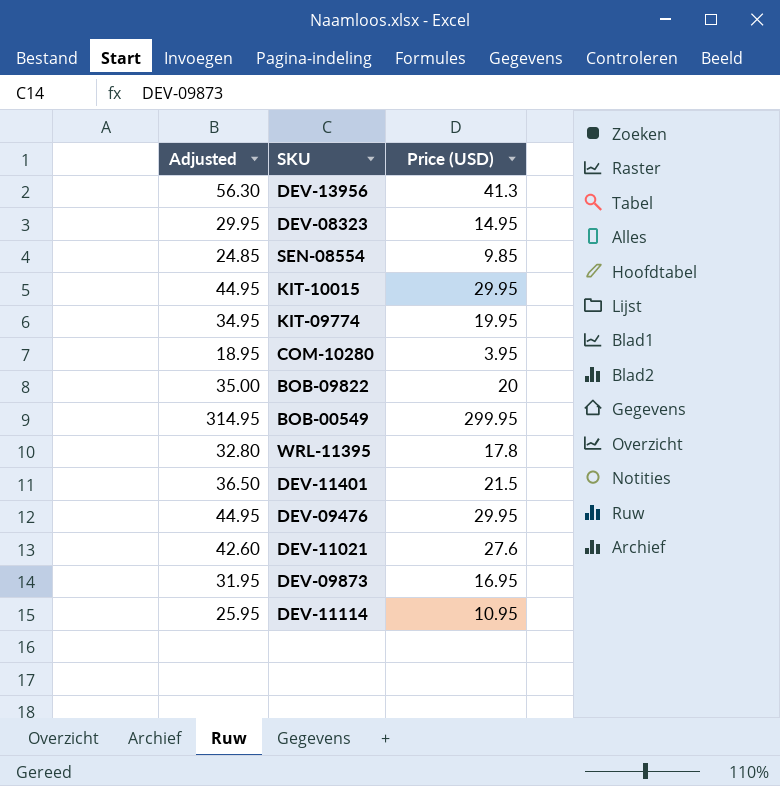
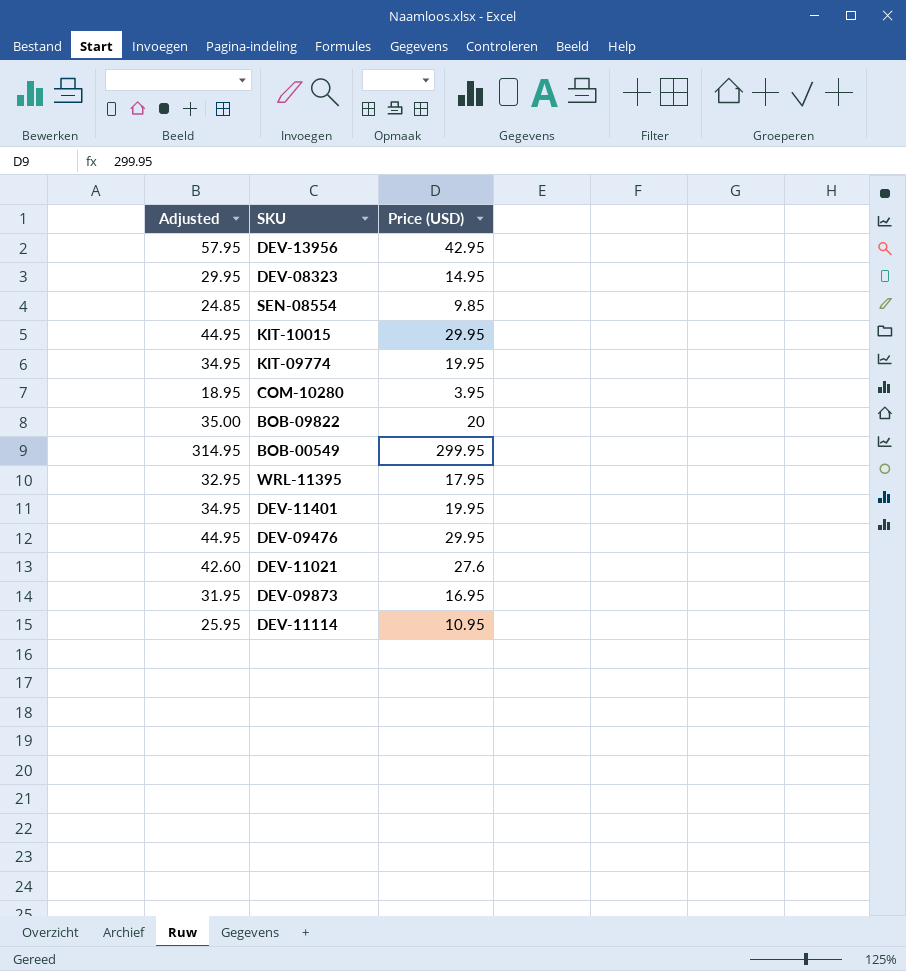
DEV-13956 | Adjusted: 56.30 -> 57.95
DEV-13956 | Price (USD): 41.3 -> 42.95
WRL-11395 | Adjusted: 32.80 -> 32.95
WRL-11395 | Price (USD): 17.8 -> 17.95
DEV-11401 | Adjusted: 36.50 -> 34.95
DEV-11401 | Price (USD): 21.5 -> 19.95

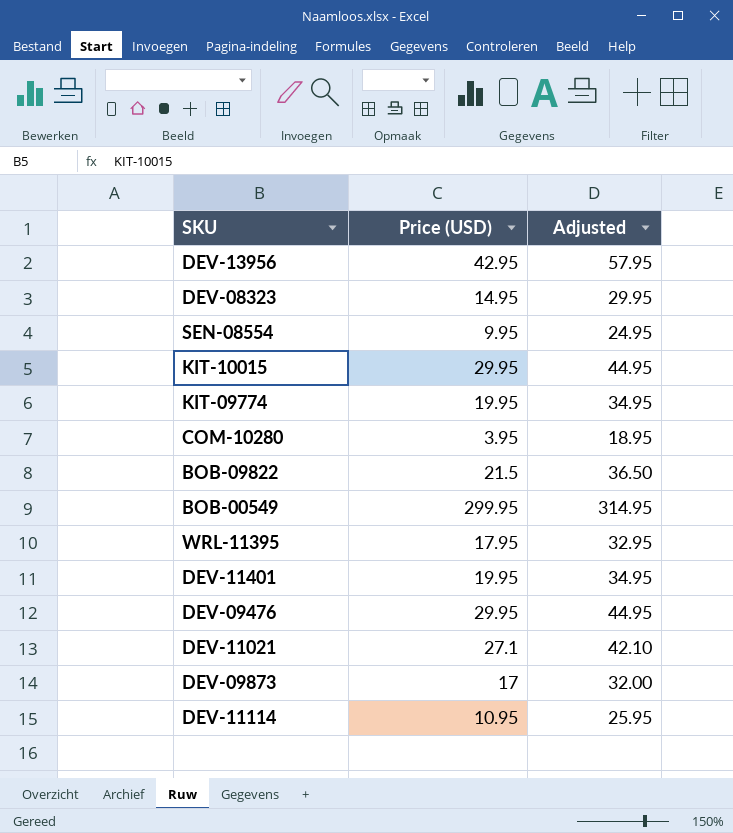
column Adjusted | position: 1 -> 3
SEN-08554 | Price (USD): 9.85 -> 9.95
SEN-08554 | Adjusted: 24.85 -> 24.95
BOB-09822 | Price (USD): 20 -> 21.5
BOB-09822 | Adjusted: 35.00 -> 36.50
DEV-11021 | Price (USD): 27.6 -> 27.1
DEV-11021 | Adjusted: 42.60 -> 42.10
DEV-09873 | Price (USD): 16.95 -> 17
DEV-09873 | Adjusted: 31.95 -> 32.00

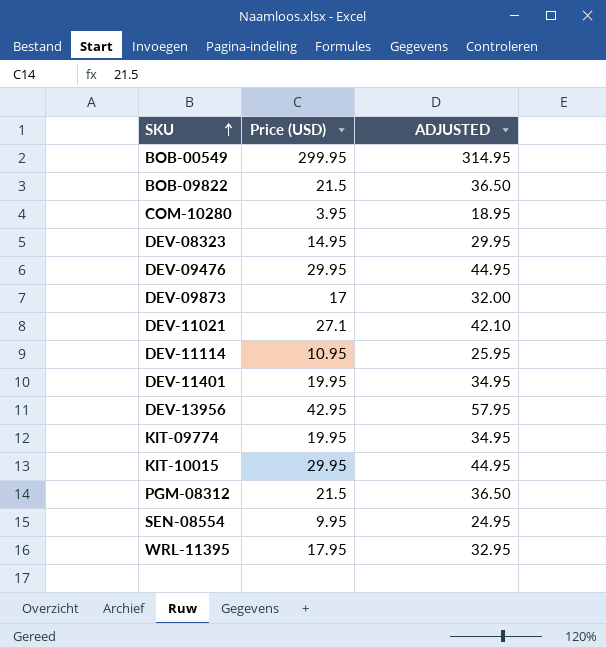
row order: none -> SKU ascending
column name: Adjusted -> ADJUSTED
row PGM-08312: none -> 21.5 | 36.50

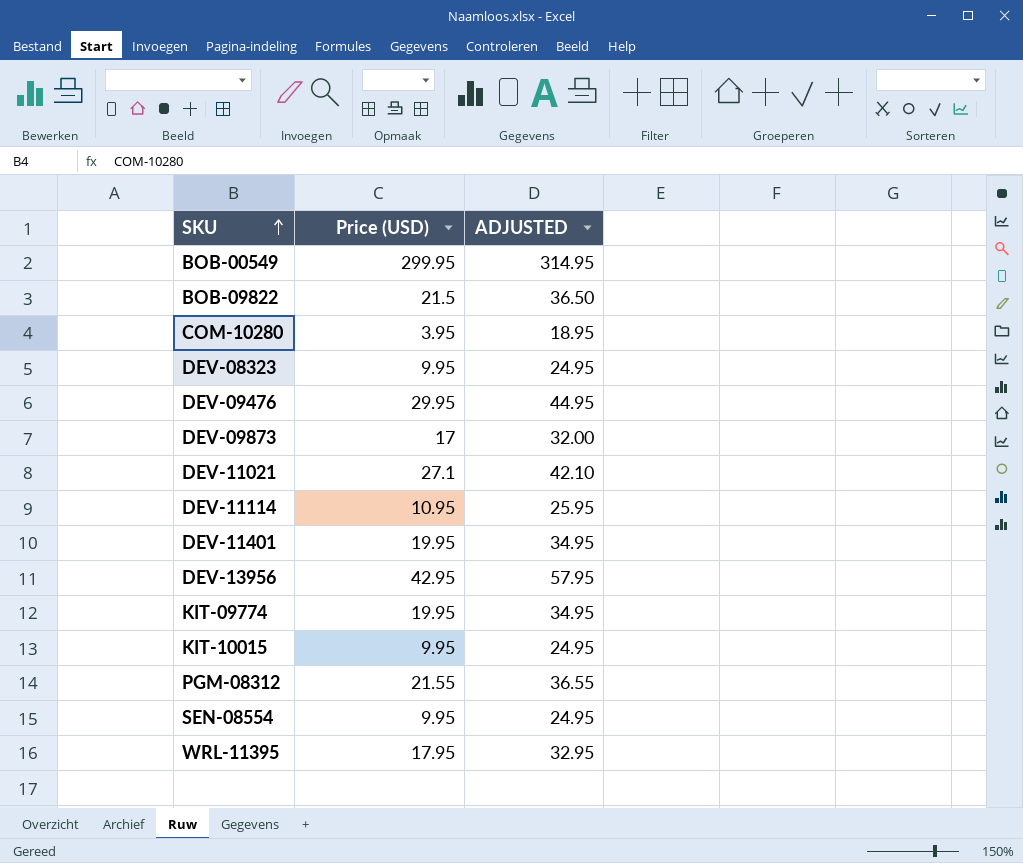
DEV-08323 | Price (USD): 14.95 -> 9.95
DEV-08323 | ADJUSTED: 29.95 -> 24.95
KIT-10015 | Price (USD): 29.95 -> 9.95
KIT-10015 | ADJUSTED: 44.95 -> 24.95
PGM-08312 | Price (USD): 21.5 -> 21.55
PGM-08312 | ADJUSTED: 36.50 -> 36.55

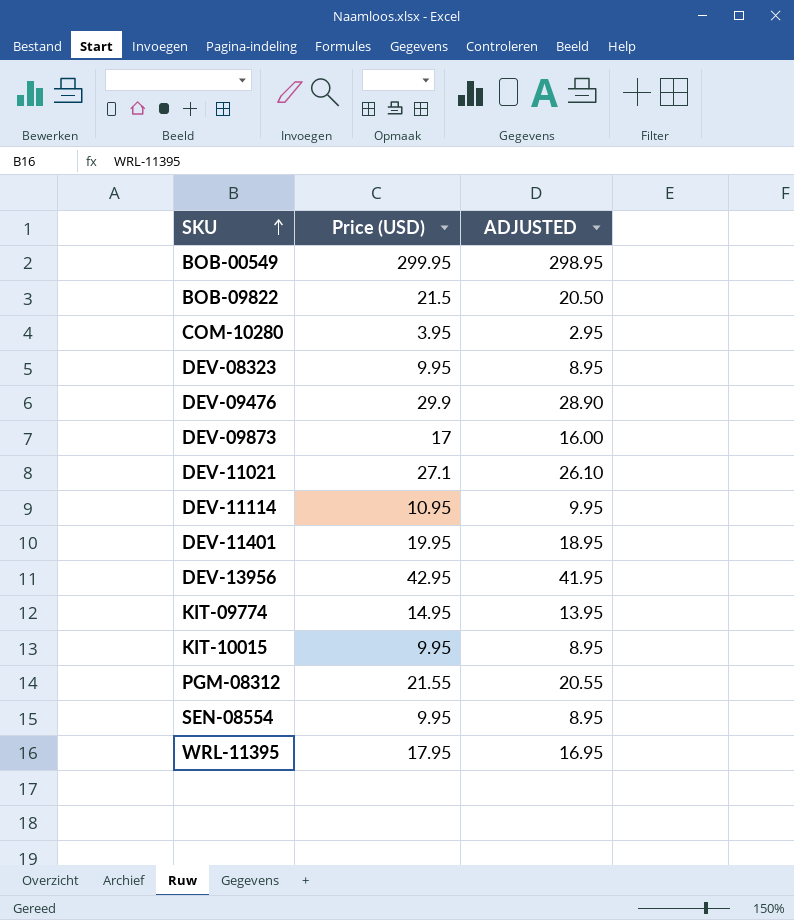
column ADJUSTED | formula: [Price (USD)] + 15 -> [Price (USD)] - 1
DEV-09476 | Price (USD): 29.95 -> 29.9
KIT-09774 | Price (USD): 19.95 -> 14.95

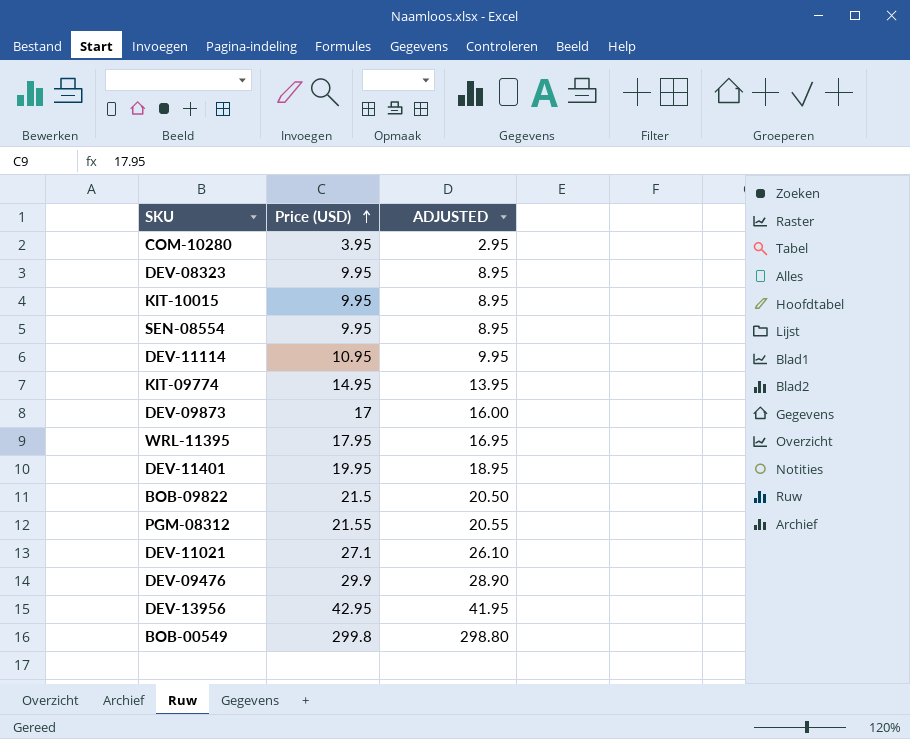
row order: SKU ascending -> Price (USD) ascending
BOB-00549 | Price (USD): 299.95 -> 299.8
BOB-00549 | ADJUSTED: 298.95 -> 298.80

